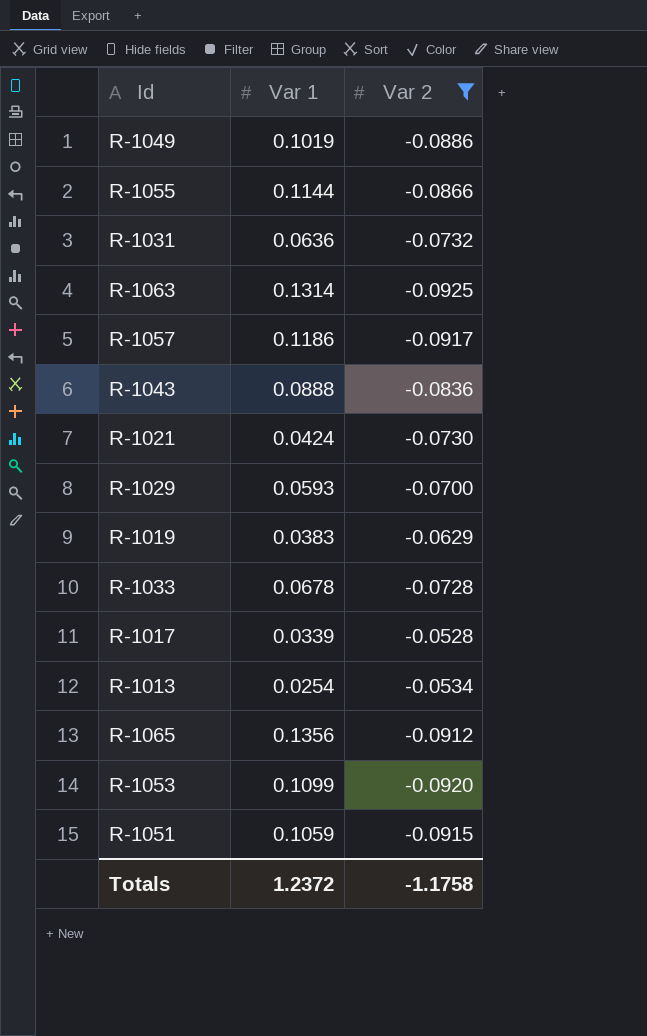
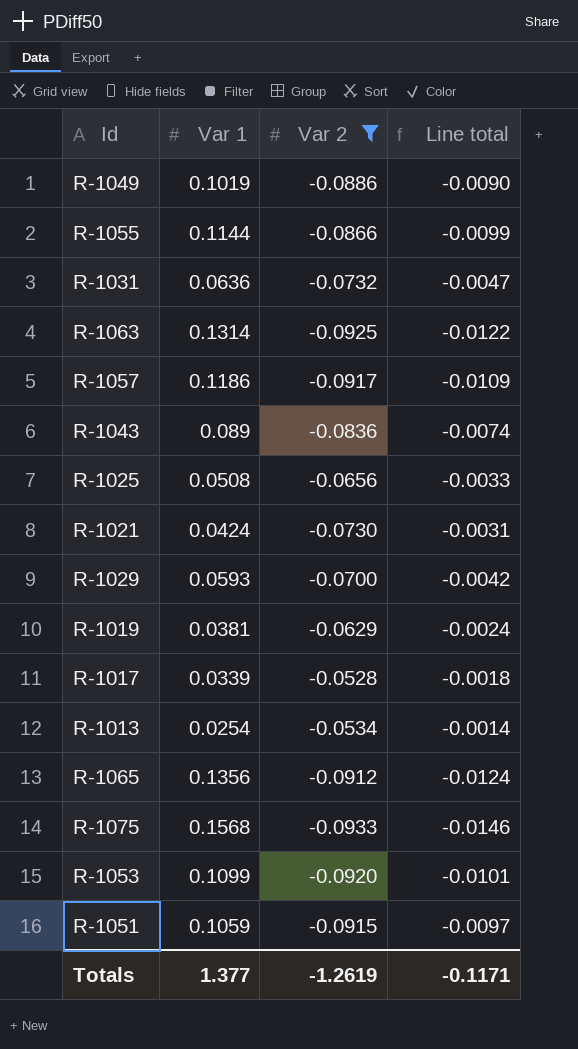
column Line total | formula: none -> [Var 1] * [Var 2]
row R-1033: 0.0678 | -0.0728 -> none
R-1043 | Var 1: 0.0888 -> 0.089
row R-1025: none -> 0.0508 | -0.0656 | -0.0033
R-1019 | Var 1: 0.0383 -> 0.0381
row R-1075: none -> 0.1568 | -0.0933 | -0.0146
Totals | Var 1: 1.2372 -> 1.377
Totals | Var 2: -1.1758 -> -1.2619

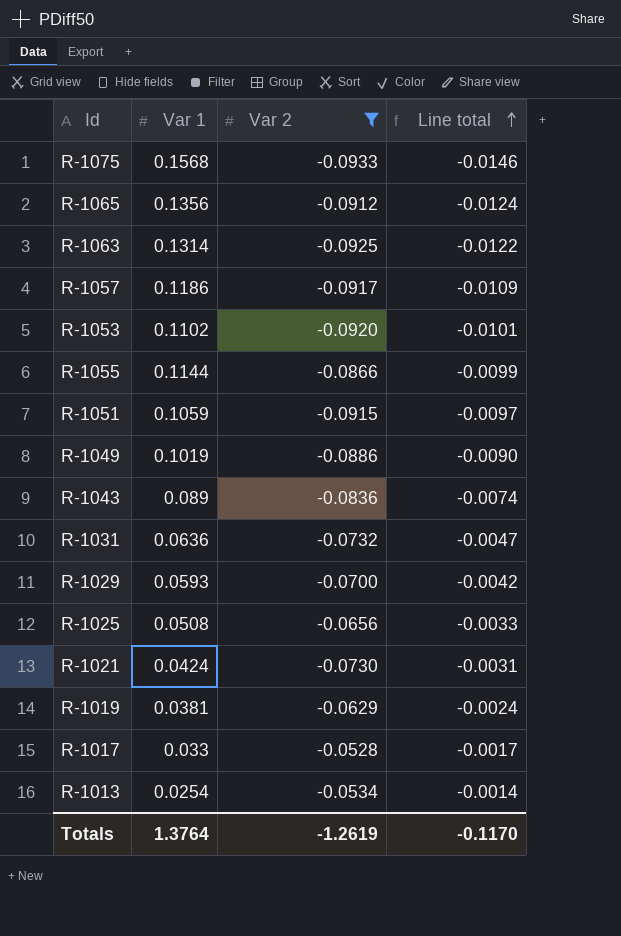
row order: none -> Line total ascending
R-1053 | Var 1: 0.1099 -> 0.1102
R-1017 | Var 1: 0.0339 -> 0.033
R-1017 | Line total: -0.0018 -> -0.0017
Totals | Var 1: 1.377 -> 1.3764
Totals | Line total: -0.1171 -> -0.1170

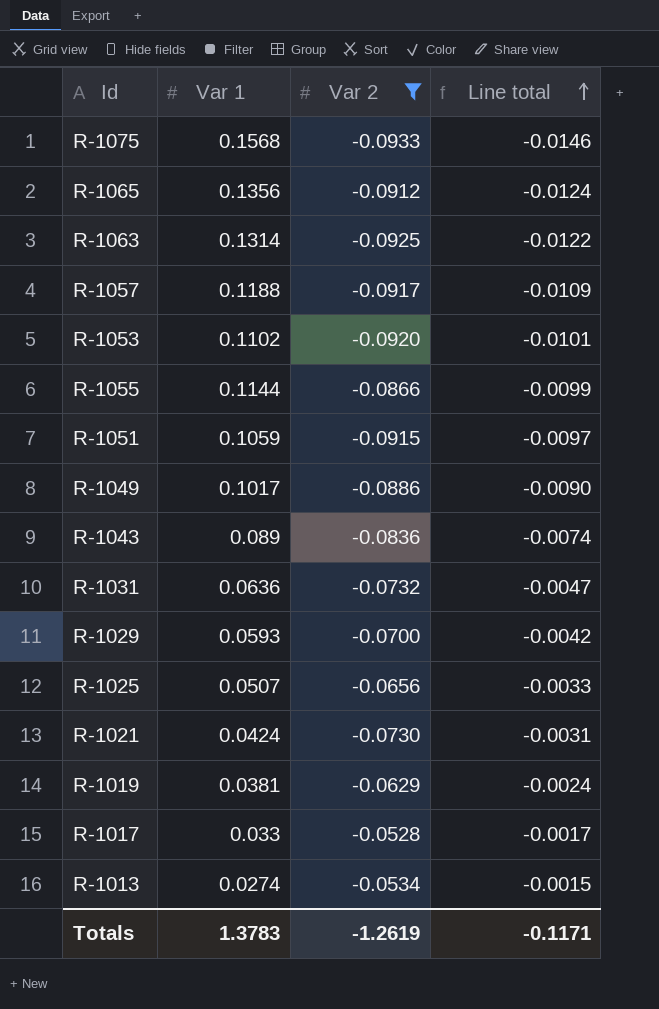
R-1057 | Var 1: 0.1186 -> 0.1188
R-1049 | Var 1: 0.1019 -> 0.1017
R-1025 | Var 1: 0.0508 -> 0.0507
R-1013 | Var 1: 0.0254 -> 0.0274
R-1013 | Line total: -0.0014 -> -0.0015
Totals | Var 1: 1.3764 -> 1.3783
Totals | Line total: -0.1170 -> -0.1171

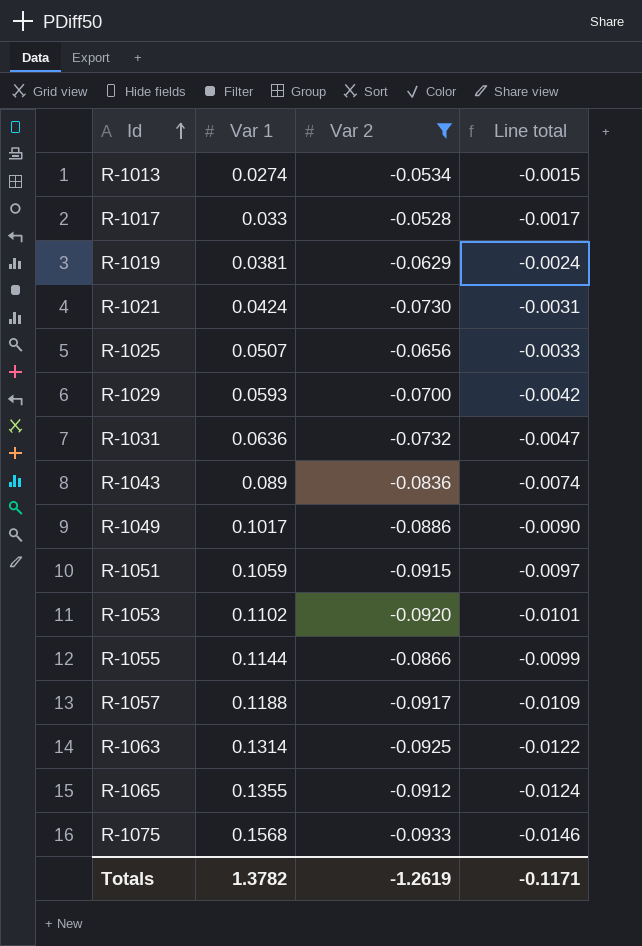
row order: Line total ascending -> Id ascending
R-1065 | Var 1: 0.1356 -> 0.1355
Totals | Var 1: 1.3783 -> 1.3782

